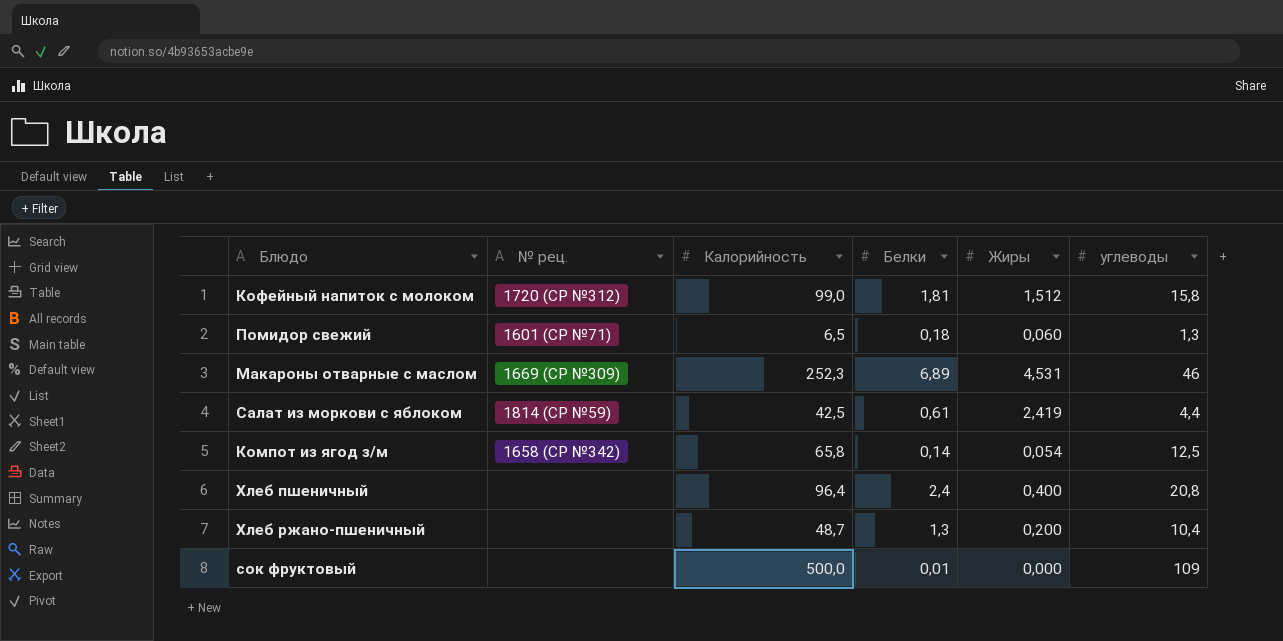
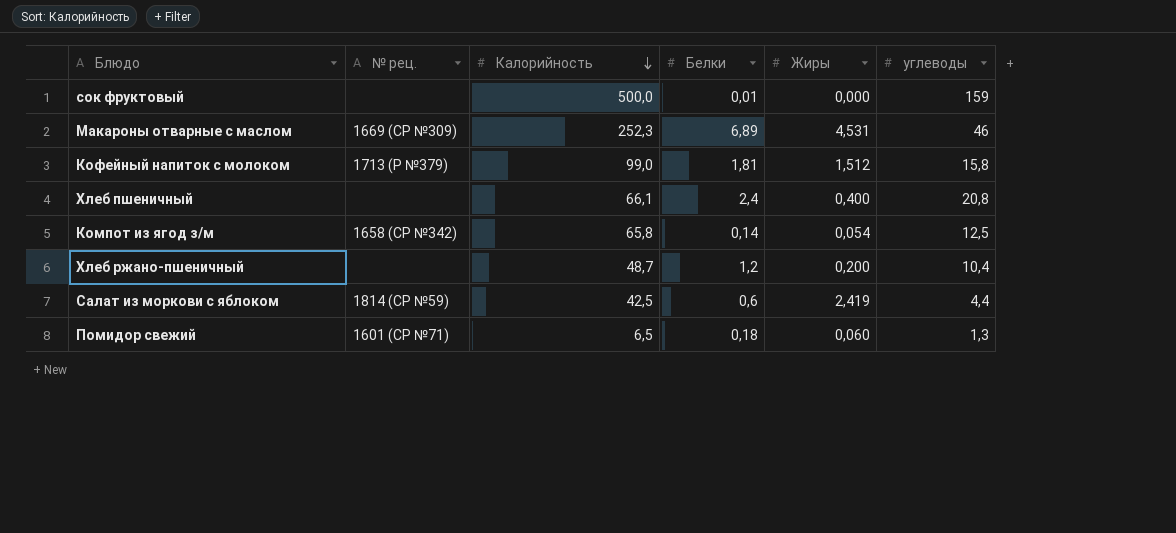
row order: none -> Калорийность descending
сок фруктовый | углеводы: 109 -> 159
Кофейный напиток с молоком | № рец.: 1720 (СР №312) -> 1713 (Р №379)
Хлеб пшеничный | Калорийность: 96,4 -> 66,1
Хлеб ржано-пшеничный | Белки: 1,3 -> 1,2
Салат из моркови с яблоком | Белки: 0,61 -> 0,6

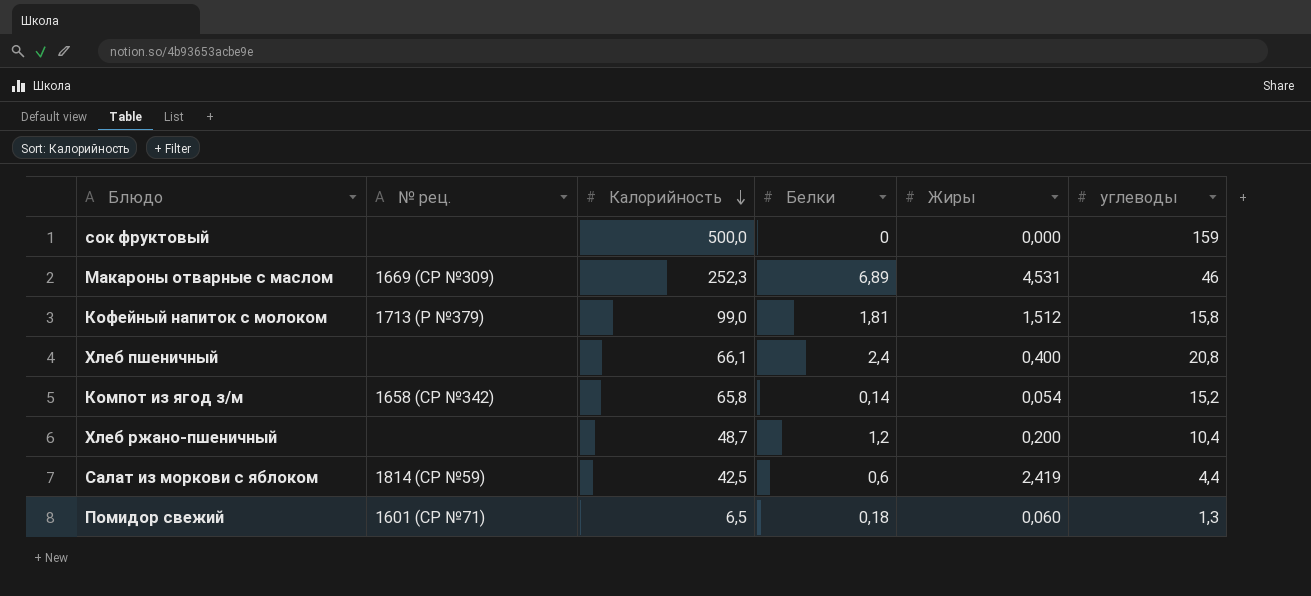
сок фруктовый | Белки: 0,01 -> 0
Компот из ягод з/м | углеводы: 12,5 -> 15,2

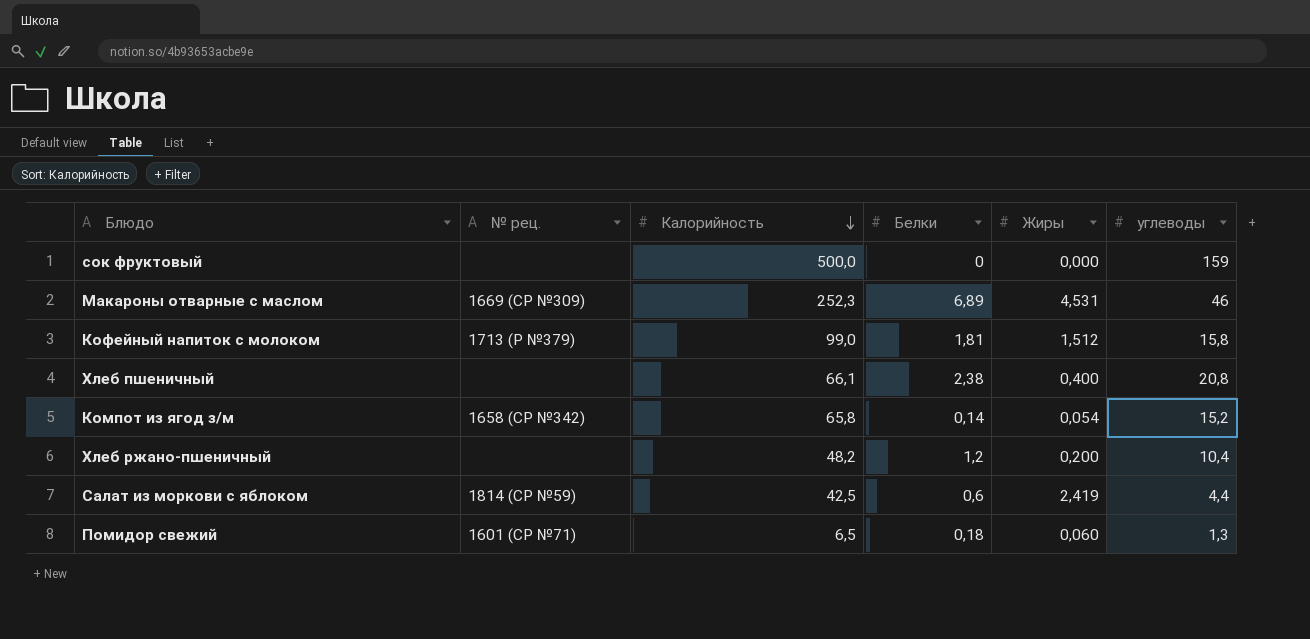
Хлеб пшеничный | Белки: 2,4 -> 2,38
Хлеб ржано-пшеничный | Калорийность: 48,7 -> 48,2

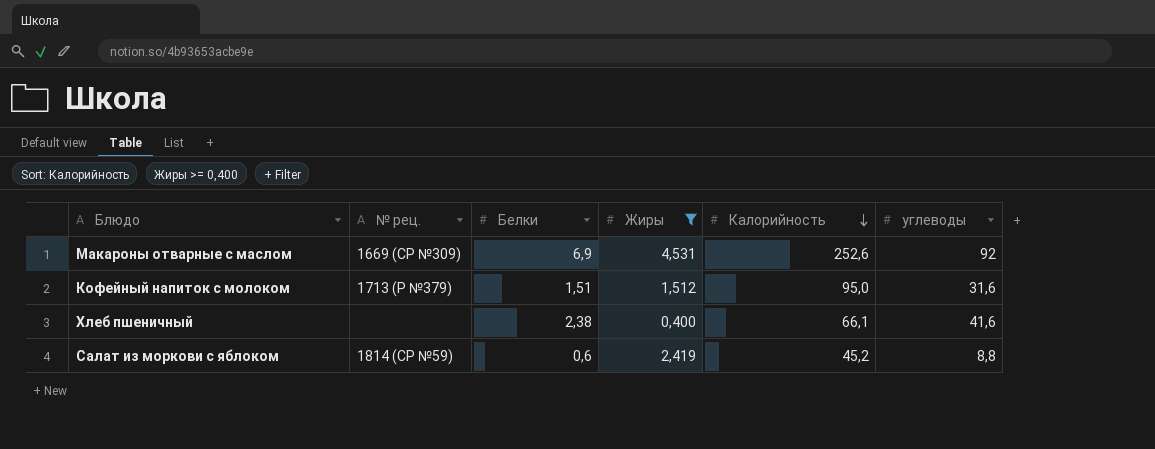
filter: none -> Жиры >= 0,400
column Калорийность | position: 3 -> 5
Макароны отварные с маслом | Белки: 6,89 -> 6,9
Макароны отварные с маслом | Калорийность: 252,3 -> 252,6
Макароны отварные с маслом | углеводы: 46 -> 92
Кофейный напиток с молоком | Белки: 1,81 -> 1,51
Кофейный напиток с молоком | Калорийность: 99,0 -> 95,0
Кофейный напиток с молоком | углеводы: 15,8 -> 31,6
Хлеб пшеничный | углеводы: 20,8 -> 41,6
Салат из моркови с яблоком | Калорийность: 42,5 -> 45,2
Салат из моркови с яблоком | углеводы: 4,4 -> 8,8

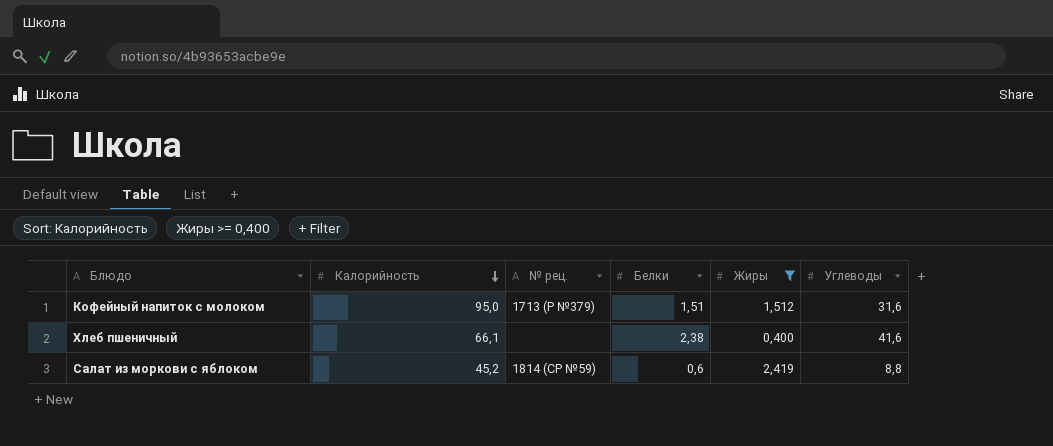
column Калорийность | position: 5 -> 2
column name: углеводы -> Углеводы
row Макароны отварные с маслом: 1669 (СР №309) | 6,9 | 4,531 | 252,6 | 92 -> none

